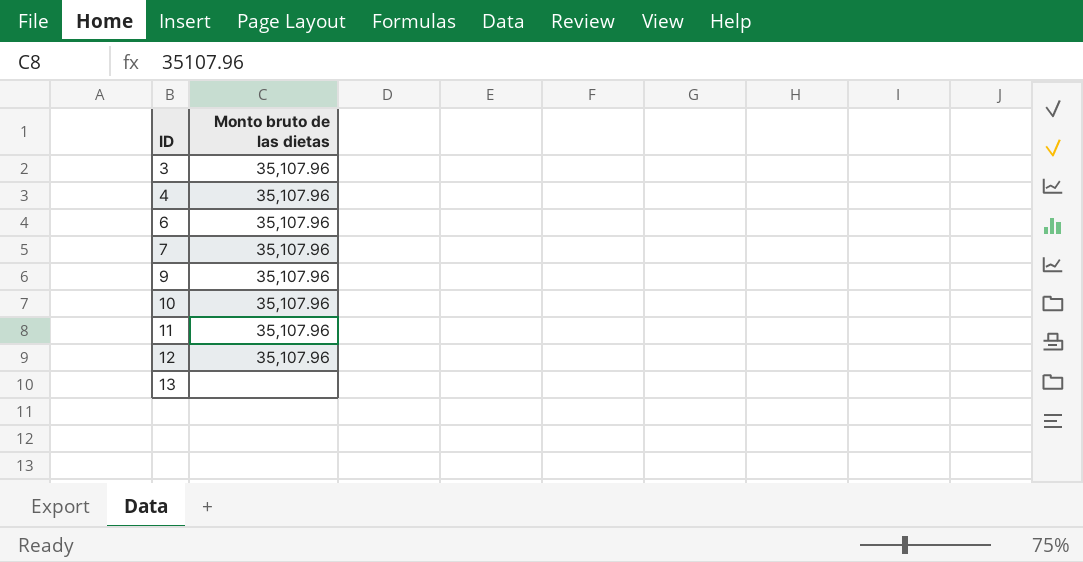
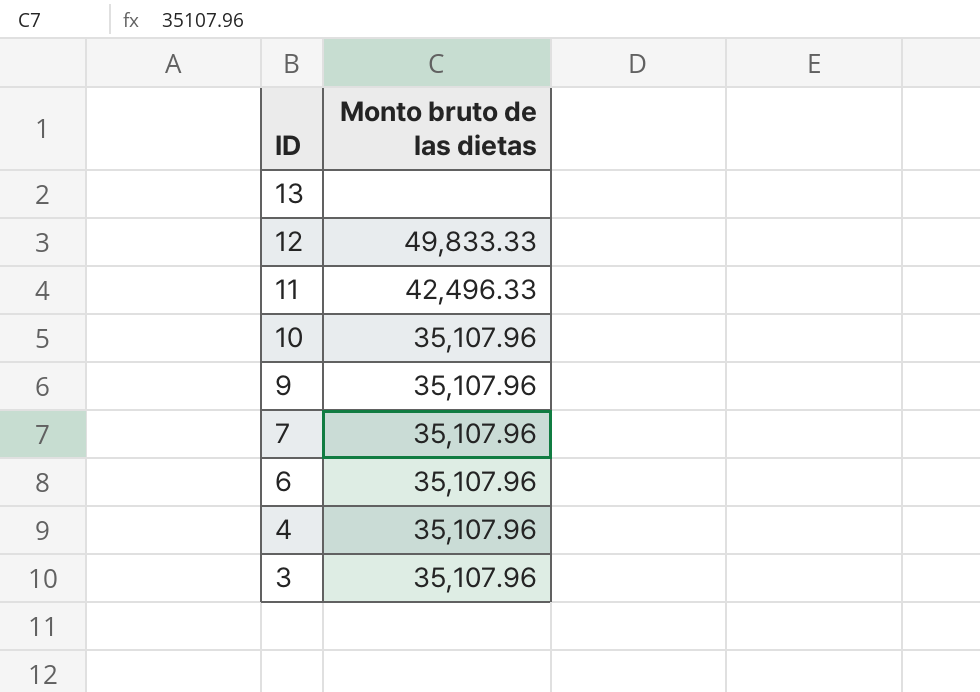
row order: ID ascending -> ID descending
12 | Monto bruto de las dietas: 35,107.96 -> 49,833.33
11 | Monto bruto de las dietas: 35,107.96 -> 42,496.33

